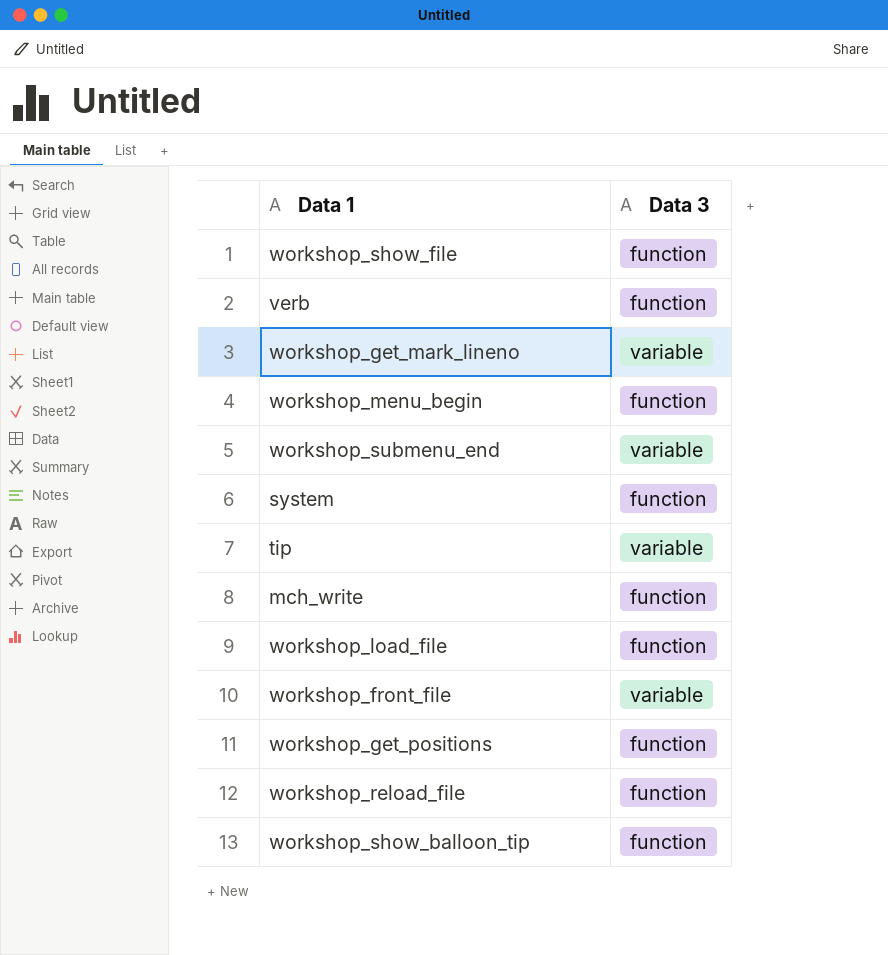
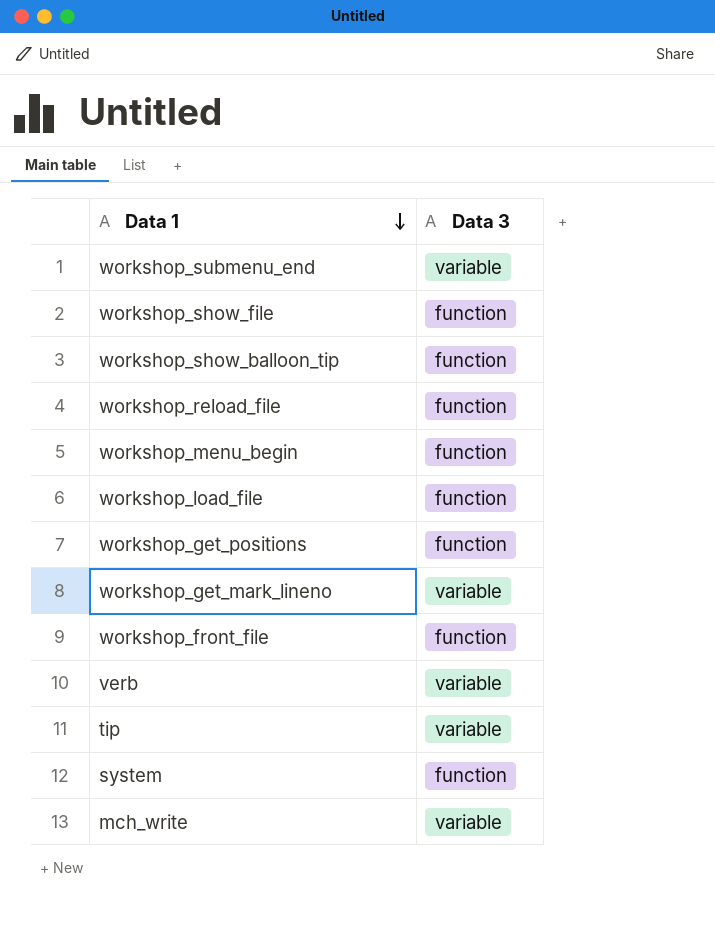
row order: none -> Data 1 descending
workshop_front_file | Data 3: variable -> function
verb | Data 3: function -> variable
mch_write | Data 3: function -> variable

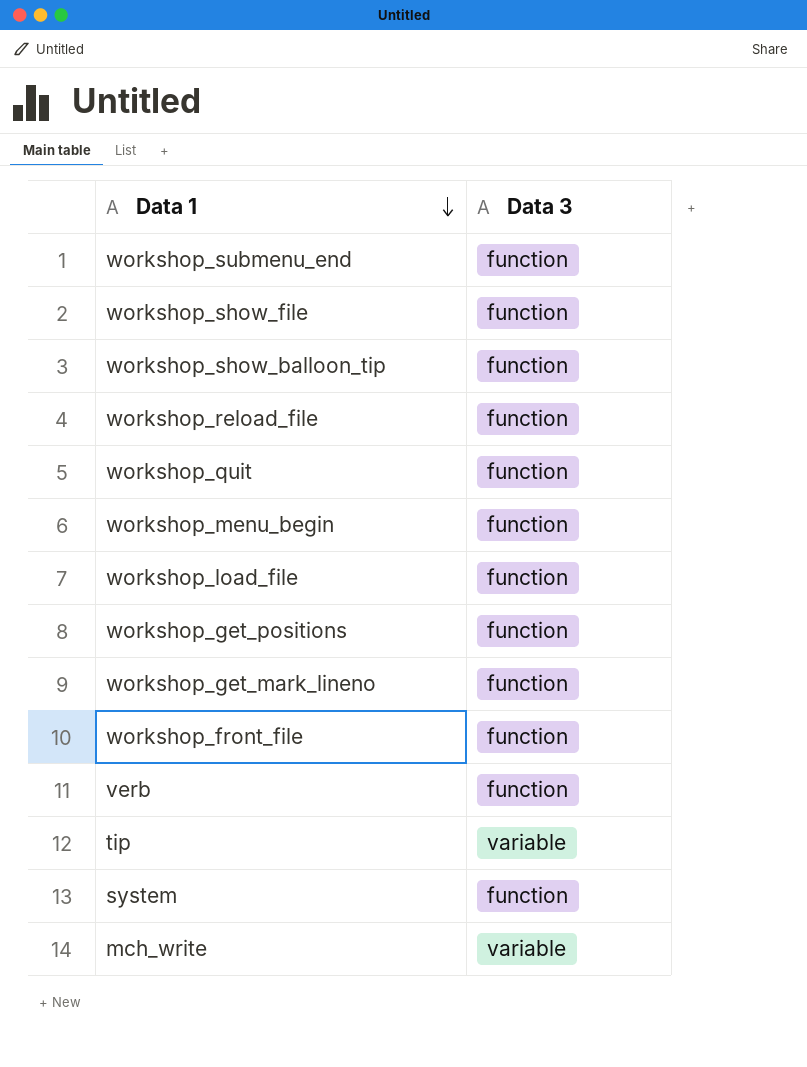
workshop_submenu_end | Data 3: variable -> function
row workshop_quit: none -> function
workshop_get_mark_lineno | Data 3: variable -> function
verb | Data 3: variable -> function

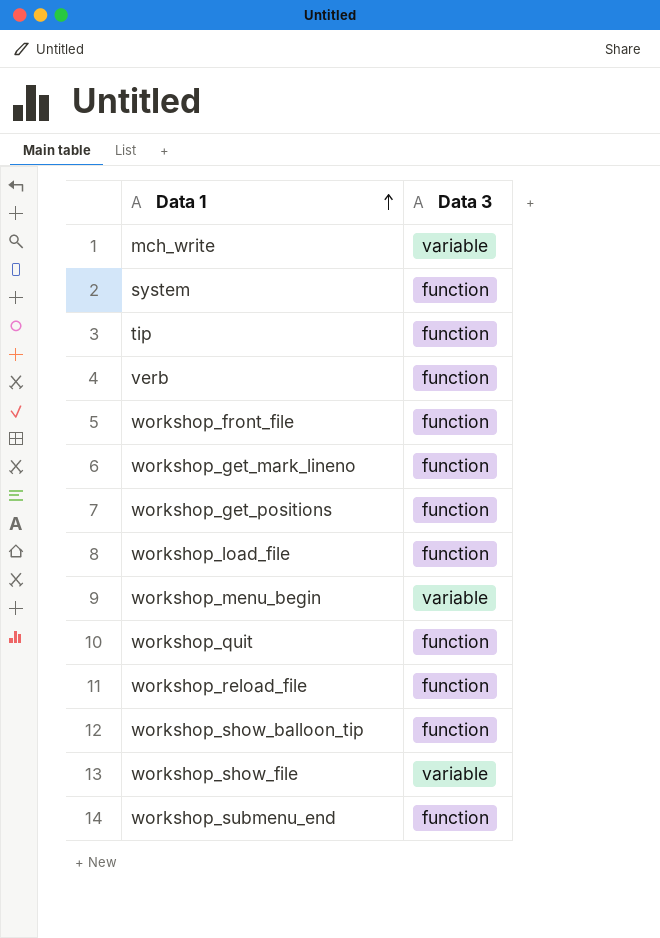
row order: Data 1 descending -> Data 1 ascending
tip | Data 3: variable -> function
workshop_menu_begin | Data 3: function -> variable
workshop_show_file | Data 3: function -> variable

